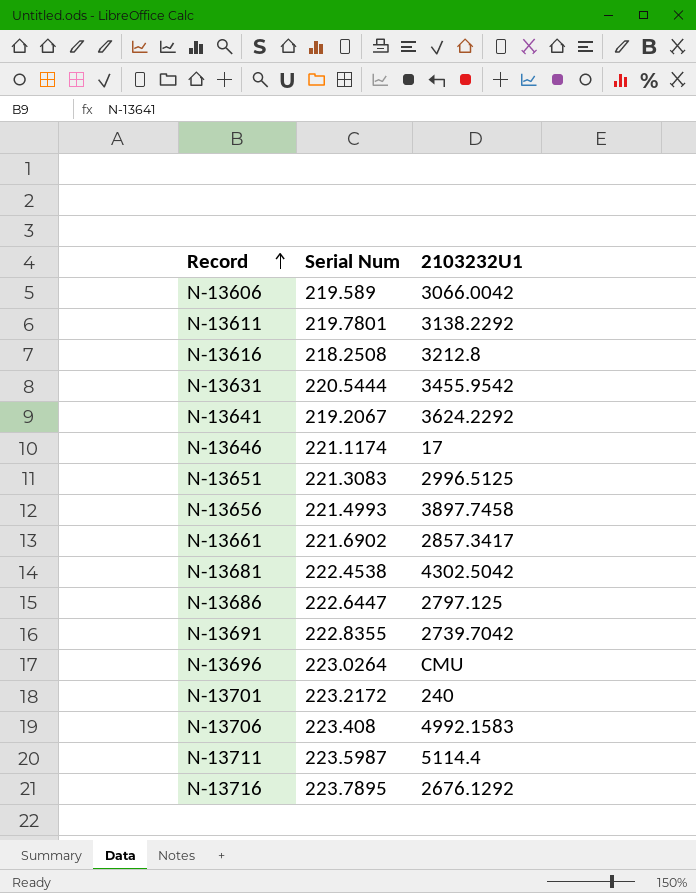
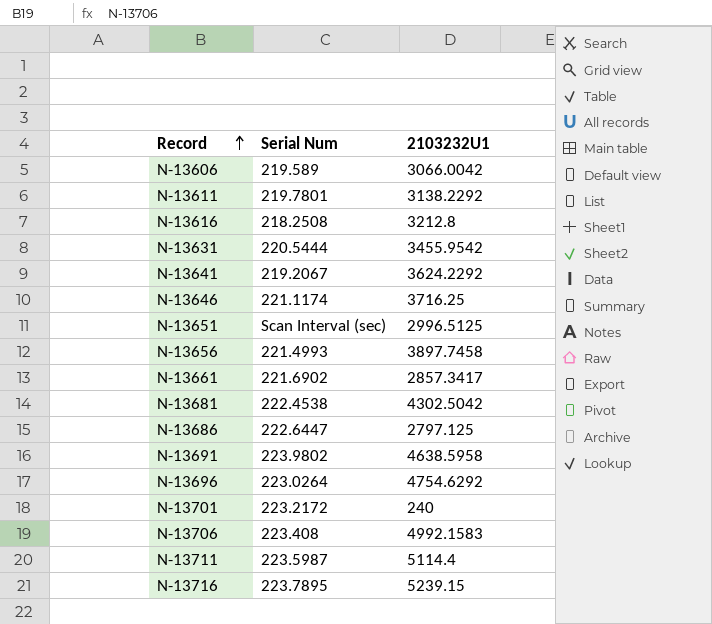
N-13646 | 2103232U1: 17 -> 3716.25
N-13651 | Serial Num: 221.3083 -> Scan Interval (sec)
N-13691 | Serial Num: 222.8355 -> 223.9802
N-13691 | 2103232U1: 2739.7042 -> 4638.5958
N-13696 | 2103232U1: CMU -> 4754.6292
N-13716 | 2103232U1: 2676.1292 -> 5239.15

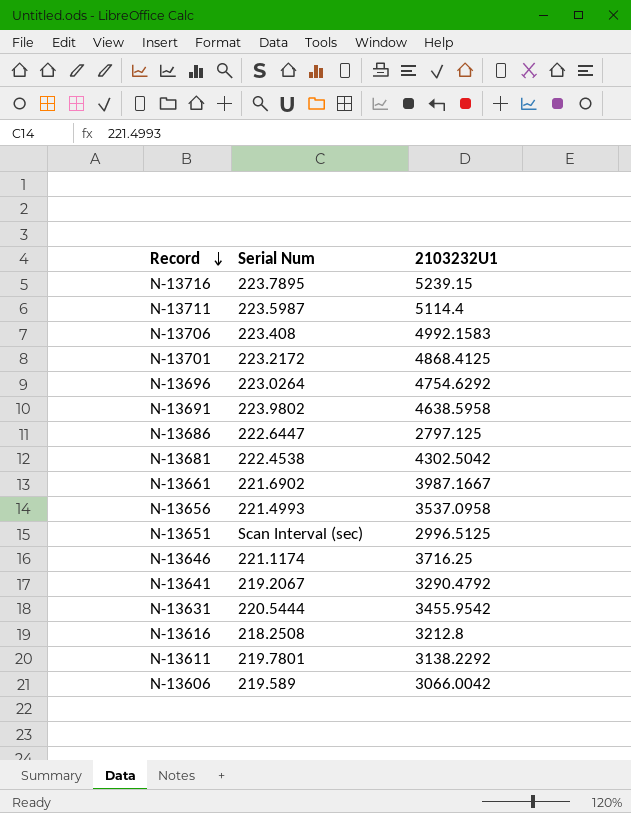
row order: Record ascending -> Record descending
N-13701 | 2103232U1: 240 -> 4868.4125
N-13661 | 2103232U1: 2857.3417 -> 3987.1667
N-13656 | 2103232U1: 3897.7458 -> 3537.0958
N-13641 | 2103232U1: 3624.2292 -> 3290.4792

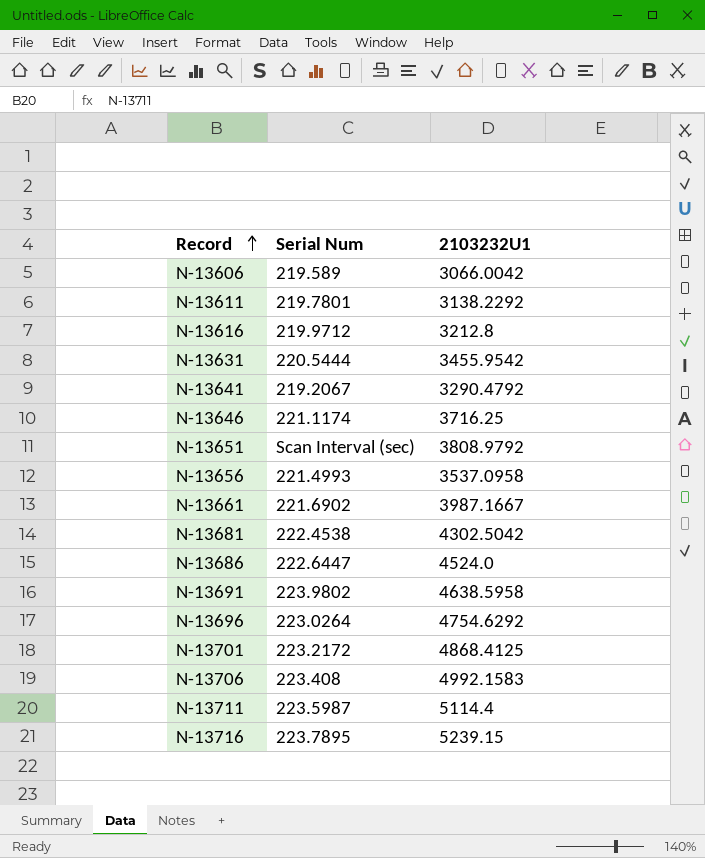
row order: Record descending -> Record ascending
N-13616 | Serial Num: 218.2508 -> 219.9712
N-13651 | 2103232U1: 2996.5125 -> 3808.9792
N-13686 | 2103232U1: 2797.125 -> 4524.0

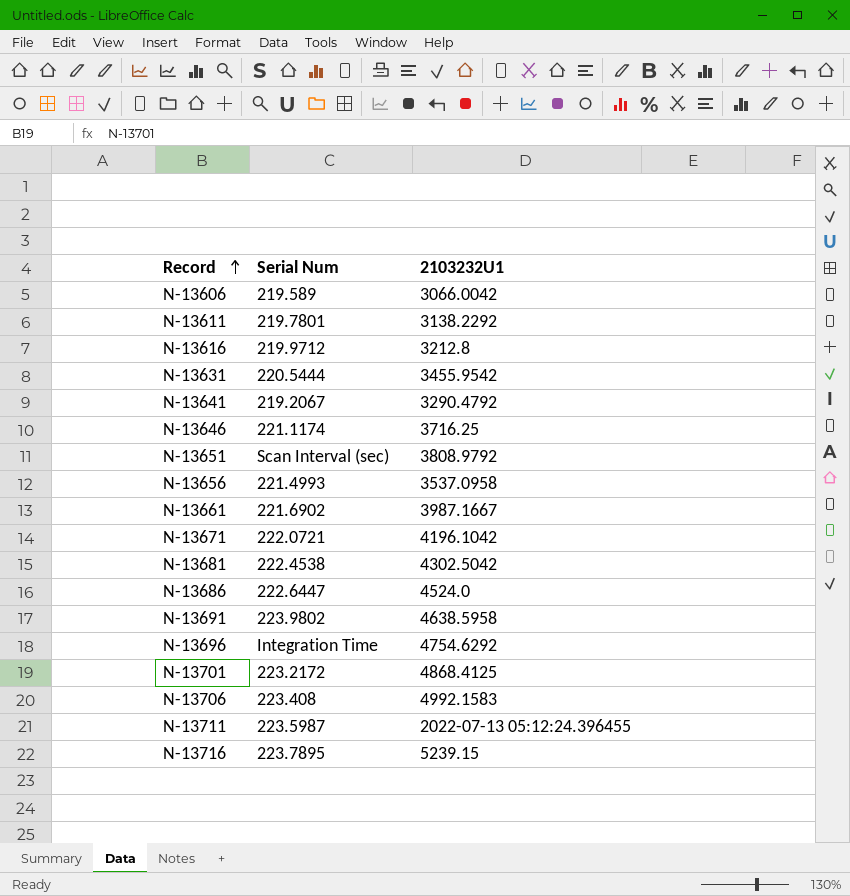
row N-13671: none -> 222.0721 | 4196.1042
N-13696 | Serial Num: 223.0264 -> Integration Time
N-13711 | 2103232U1: 5114.4 -> 2022-07-13 05:12:24.396455

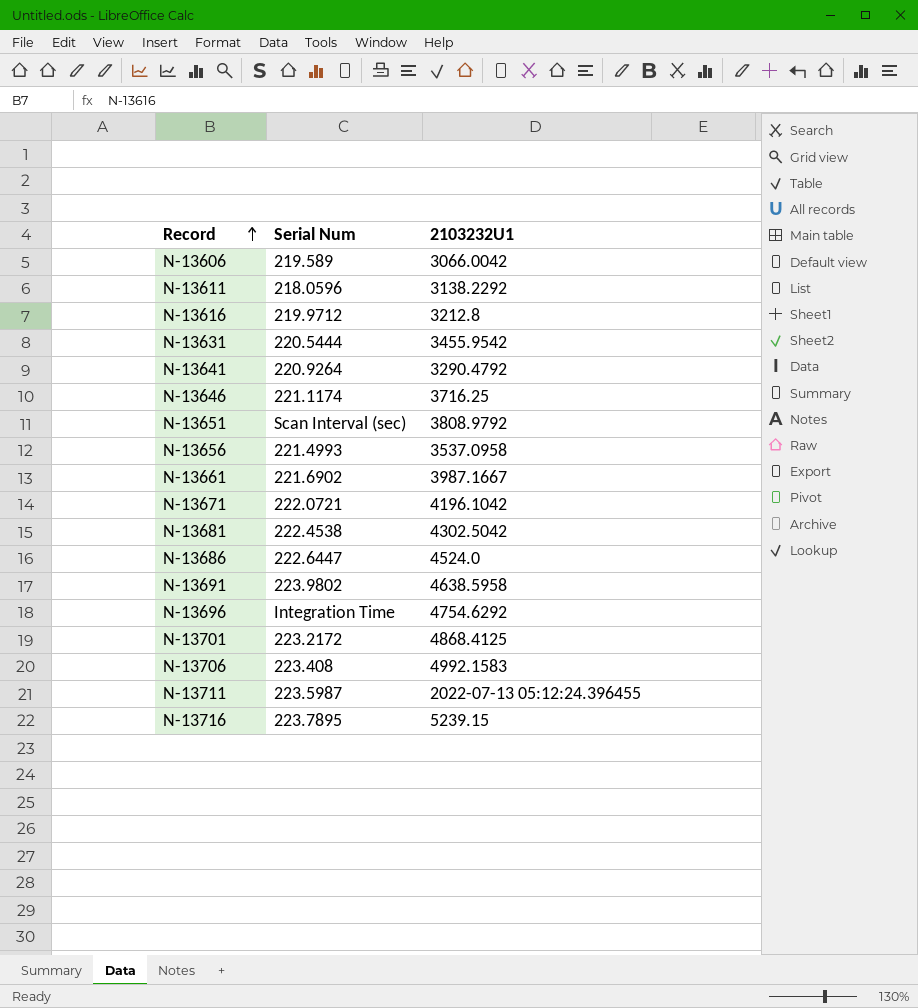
N-13611 | Serial Num: 219.7801 -> 218.0596
N-13641 | Serial Num: 219.2067 -> 220.9264

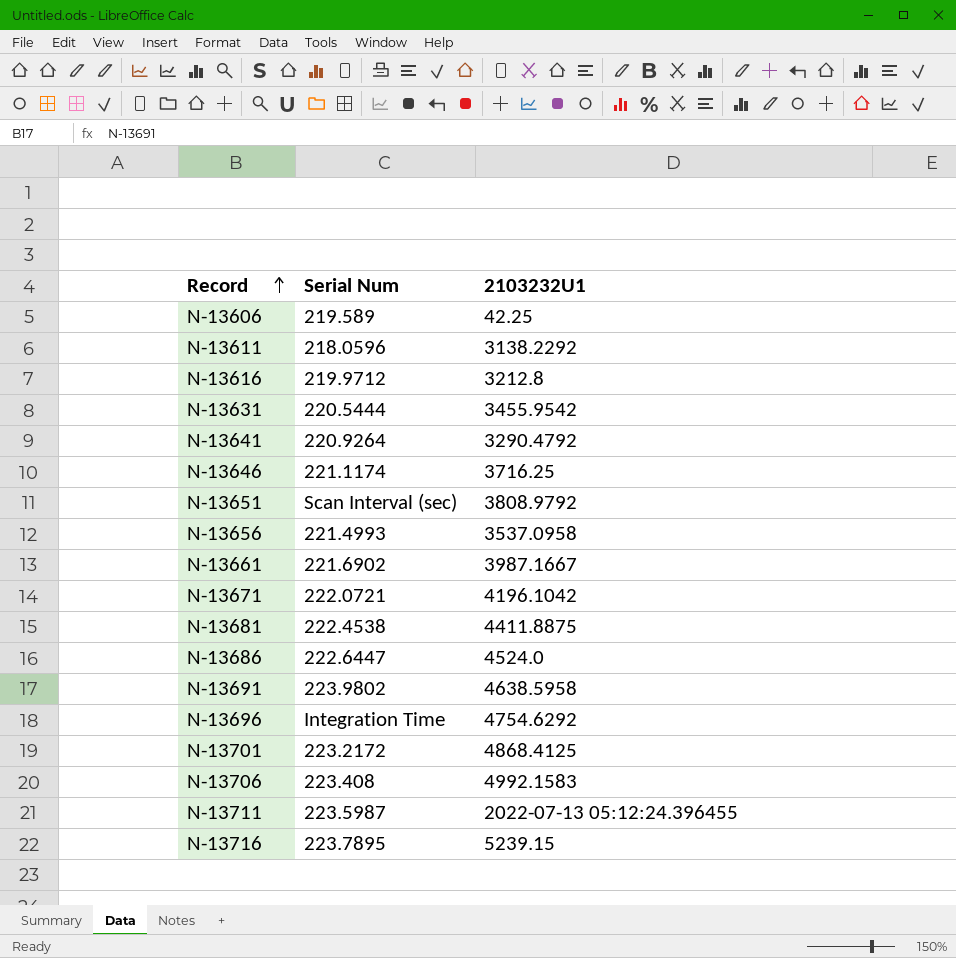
N-13606 | 2103232U1: 3066.0042 -> 42.25
N-13681 | 2103232U1: 4302.5042 -> 4411.8875

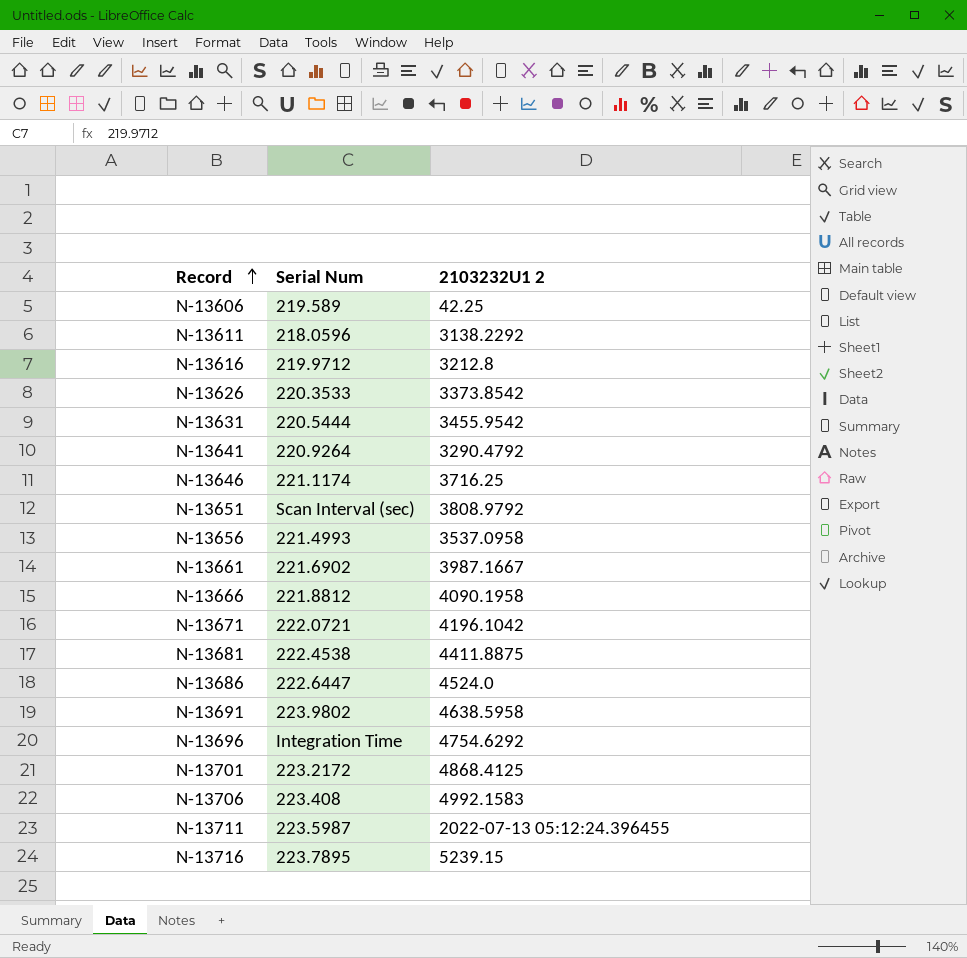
column name: 2103232U1 -> 2103232U1 2
row N-13626: none -> 220.3533 | 3373.8542
row N-13666: none -> 221.8812 | 4090.1958

